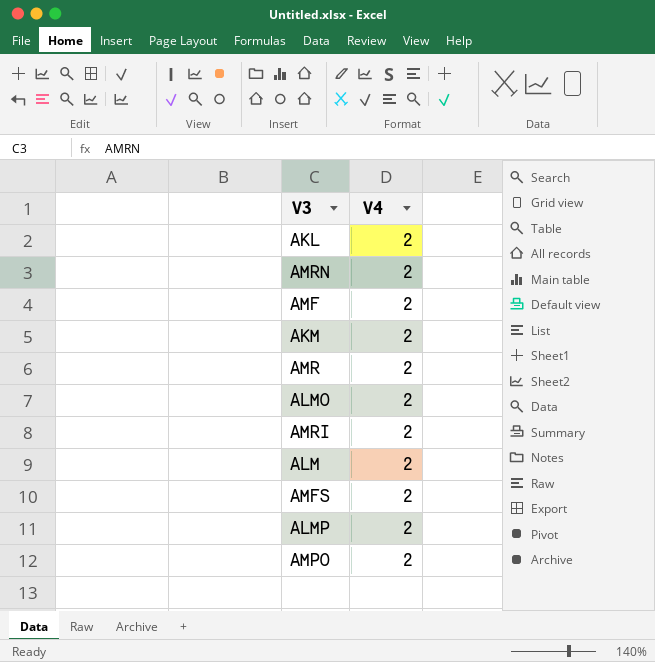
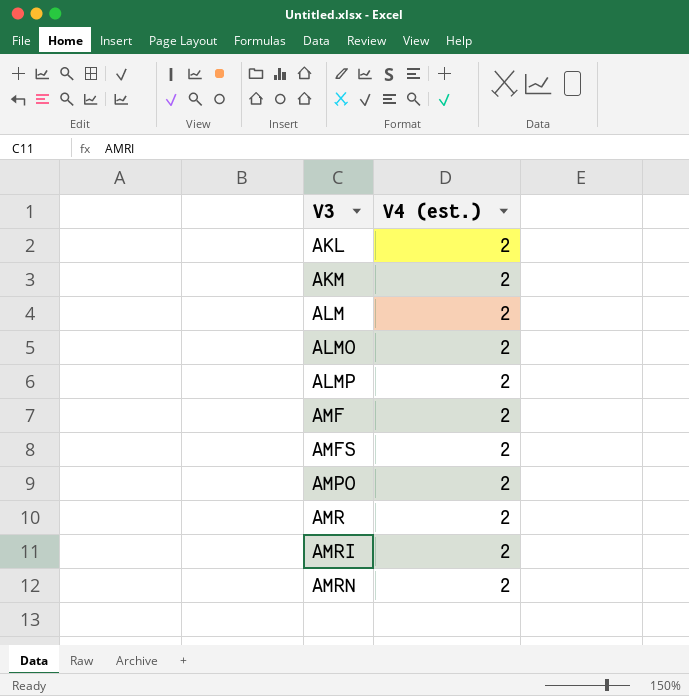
row order: none -> V3 ascending
column name: V4 -> V4 (est.)

